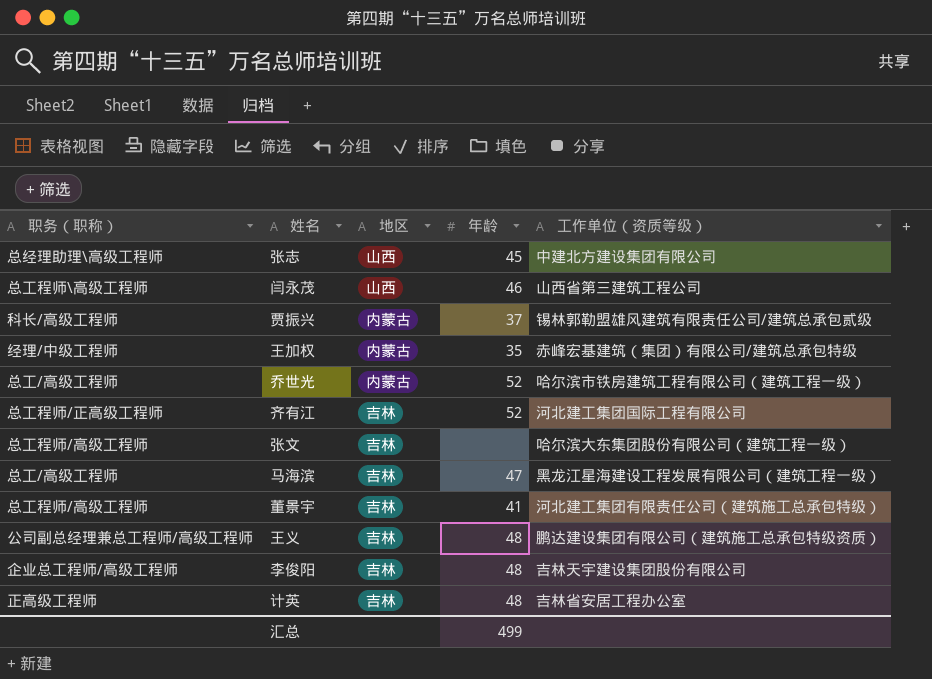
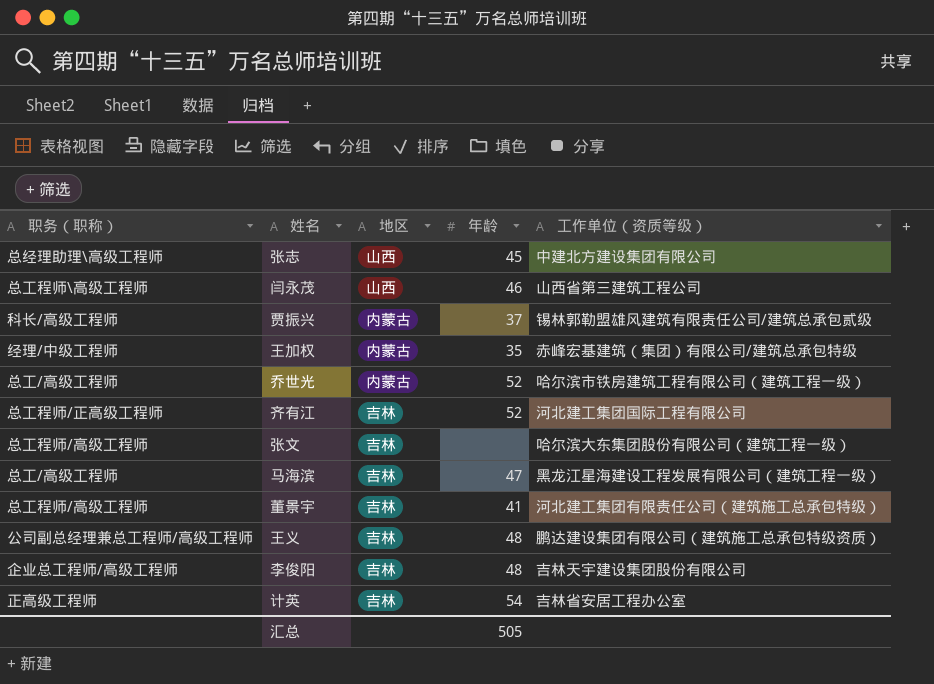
计英 | 年龄: 48 -> 54
汇总 | 年龄: 499 -> 505

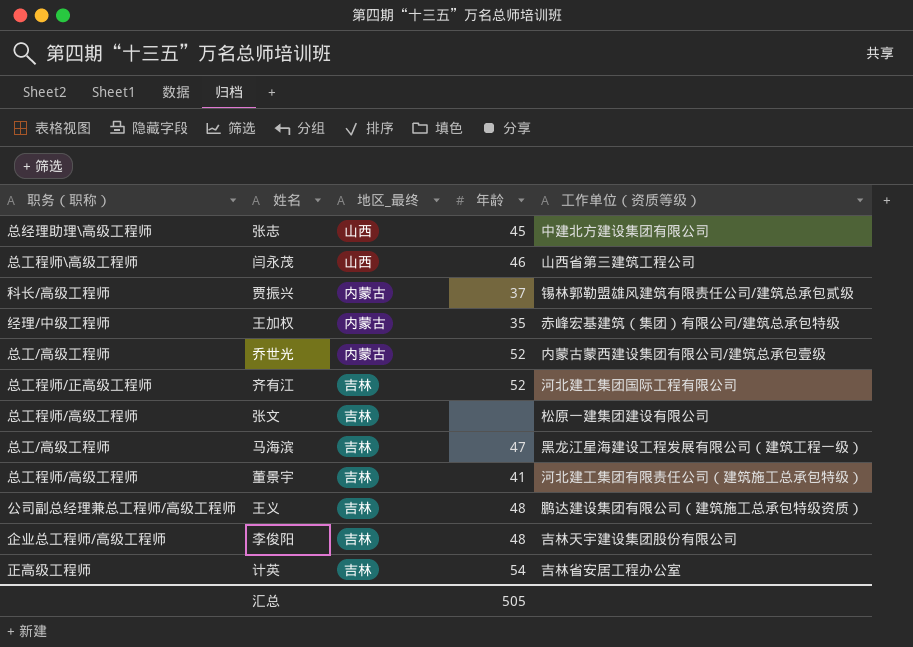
column name: 地区 -> 地区_最终
乔世光 | 工作单位（资质等级）: 哈尔滨市铁房建筑工程有限公司（建筑工程一级） -> 内蒙古蒙西建设集团有限公司/建筑总承包壹级
张文 | 工作单位（资质等级）: 哈尔滨大东集团股份有限公司（建筑工程一级） -> 松原一建集团建设有限公司

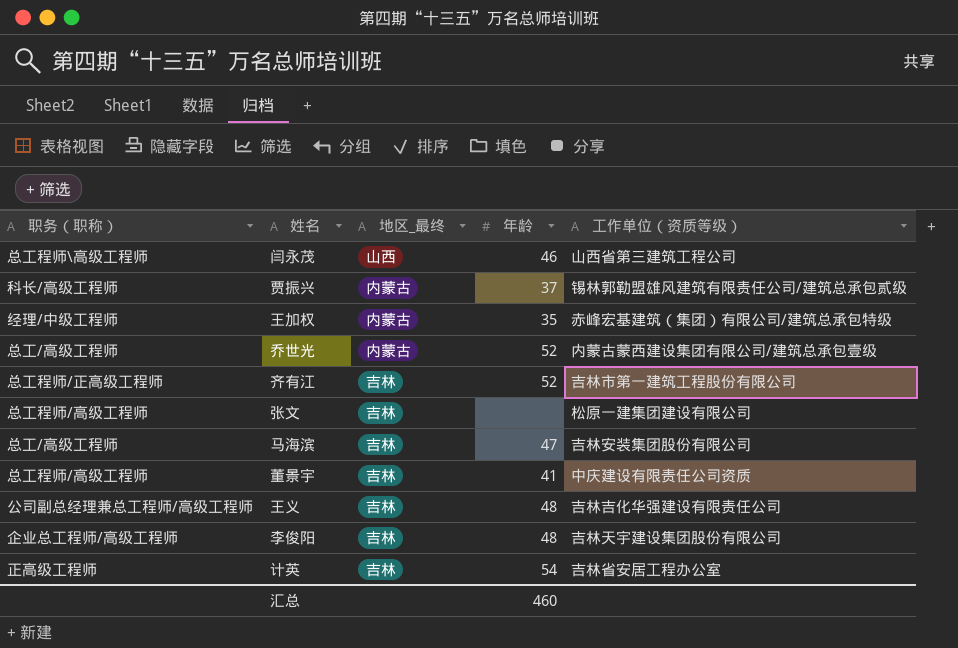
row 张志: 总经理助理\高级工程师 | 山西 | 45 | 中建北方建设集团有限公司 -> none
齐有江 | 工作单位（资质等级）: 河北建工集团国际工程有限公司 -> 吉林市第一建筑工程股份有限公司
马海滨 | 工作单位（资质等级）: 黑龙江星海建设工程发展有限公司（建筑工程一级） -> 吉林安装集团股份有限公司
董景宇 | 工作单位（资质等级）: 河北建工集团有限责任公司（建筑施工总承包特级） -> 中庆建设有限责任公司资质
王义 | 工作单位（资质等级）: 鹏达建设集团有限公司（建筑施工总承包特级资质） -> 吉林吉化华强建设有限责任公司
汇总 | 年龄: 505 -> 460

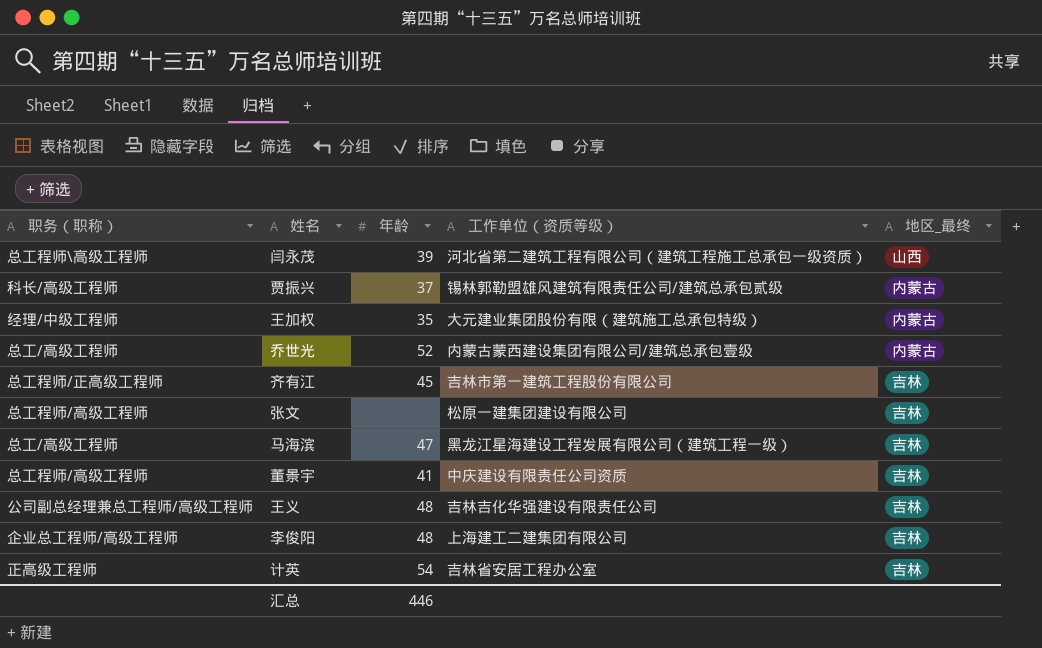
column 地区_最终 | position: 3 -> 5
闫永茂 | 年龄: 46 -> 39
闫永茂 | 工作单位（资质等级）: 山西省第三建筑工程公司 -> 河北省第二建筑工程有限公司（建筑工程施工总承包一级资质）
王加权 | 工作单位（资质等级）: 赤峰宏基建筑（集团）有限公司/建筑总承包特级 -> 大元建业集团股份有限（建筑施工总承包特级）
齐有江 | 年龄: 52 -> 45
马海滨 | 工作单位（资质等级）: 吉林安装集团股份有限公司 -> 黑龙江星海建设工程发展有限公司（建筑工程一级）
李俊阳 | 工作单位（资质等级）: 吉林天宇建设集团股份有限公司 -> 上海建工二建集团有限公司
汇总 | 年龄: 460 -> 446

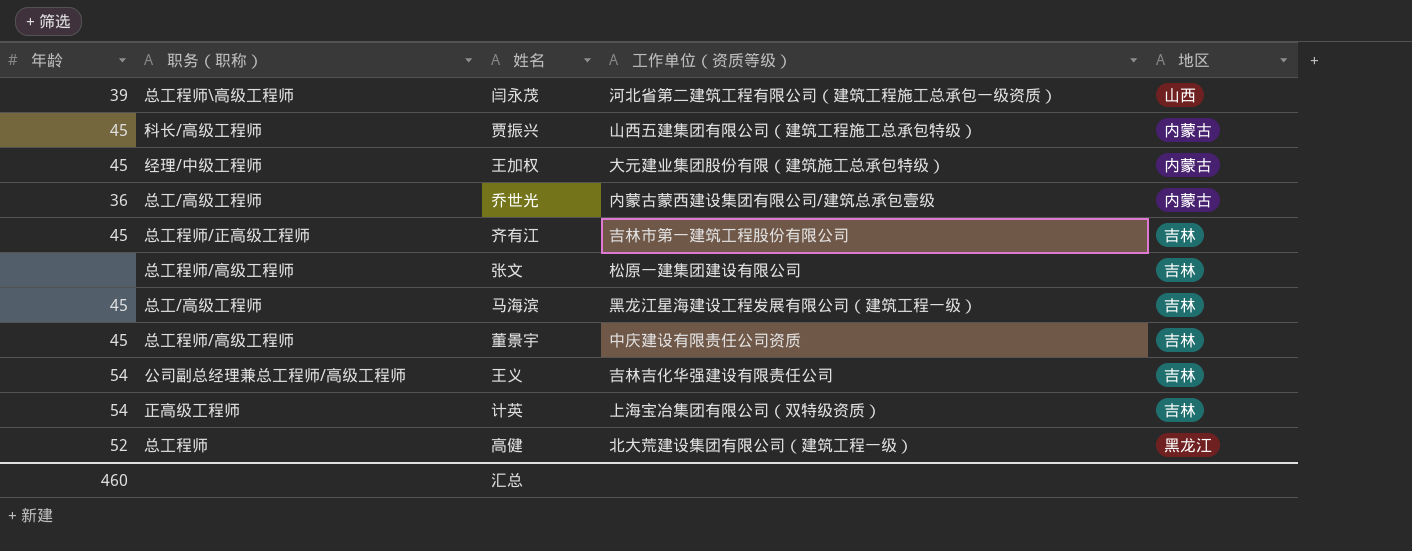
column 年龄 | position: 3 -> 1
column name: 地区_最终 -> 地区
row 李俊阳: 企业总工程师/高级工程师 | 48 | 上海建工二建集团有限公司 | 吉林 -> none
贾振兴 | 年龄: 37 -> 45
贾振兴 | 工作单位（资质等级）: 锡林郭勒盟雄风建筑有限责任公司/建筑总承包贰级 -> 山西五建集团有限公司（建筑工程施工总承包特级）
王加权 | 年龄: 35 -> 45
乔世光 | 年龄: 52 -> 36
马海滨 | 年龄: 47 -> 45
董景宇 | 年龄: 41 -> 45
王义 | 年龄: 48 -> 54
计英 | 工作单位（资质等级）: 吉林省安居工程办公室 -> 上海宝冶集团有限公司（双特级资质）
row 高健: none -> 52 | 总工程师 | 北大荒建设集团有限公司（建筑工程一级） | 黑龙江
汇总 | 年龄: 446 -> 460

